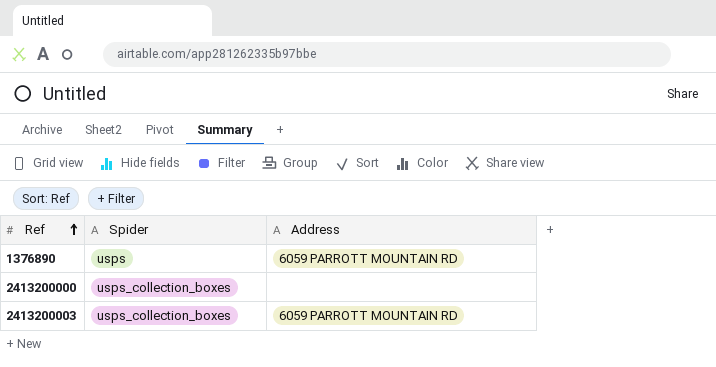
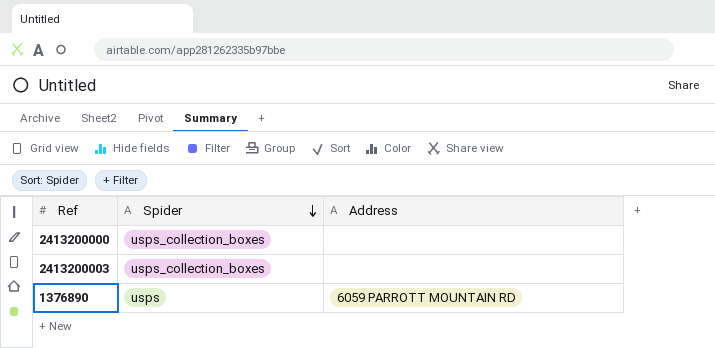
row order: Ref ascending -> Spider descending
2413200003 | Address: 6059 PARROTT MOUNTAIN RD -> none

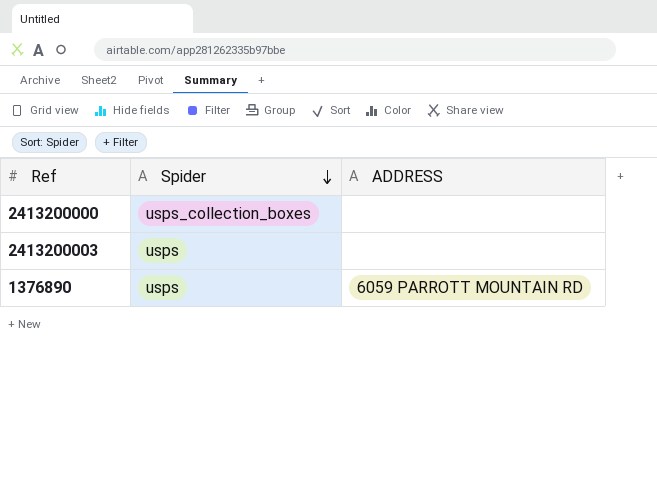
column name: Address -> ADDRESS
2413200003 | Spider: usps_collection_boxes -> usps

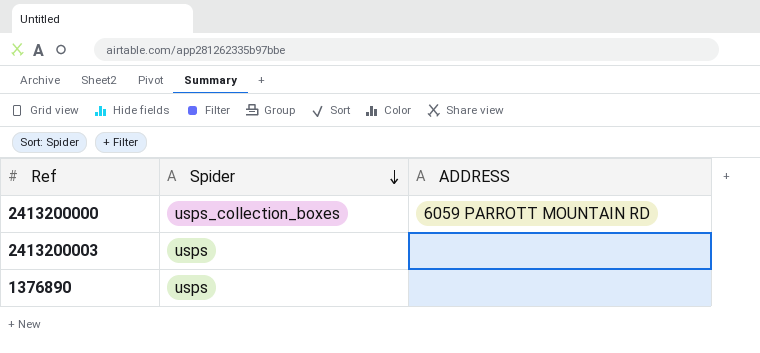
2413200000 | ADDRESS: none -> 6059 PARROTT MOUNTAIN RD
1376890 | ADDRESS: 6059 PARROTT MOUNTAIN RD -> none

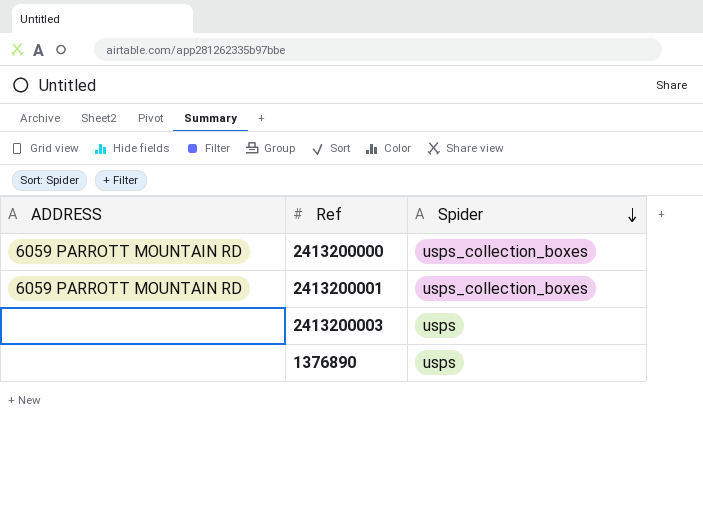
column ADDRESS | position: 3 -> 1
row 2413200001: none -> 6059 PARROTT MOUNTAIN RD | usps_collection_boxes

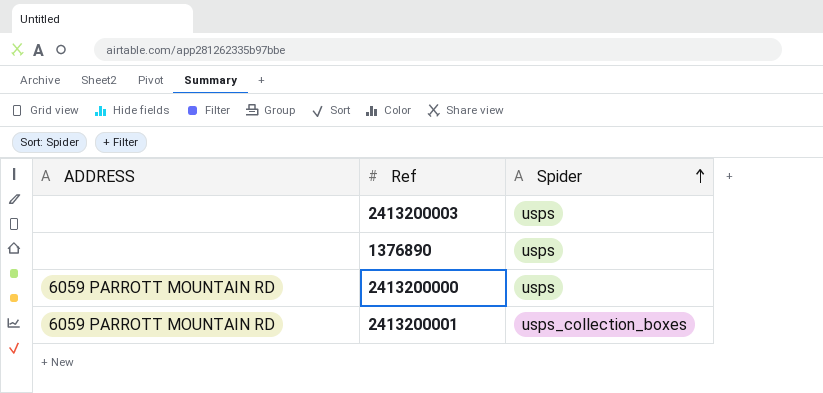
row order: Spider descending -> Spider ascending
2413200000 | Spider: usps_collection_boxes -> usps

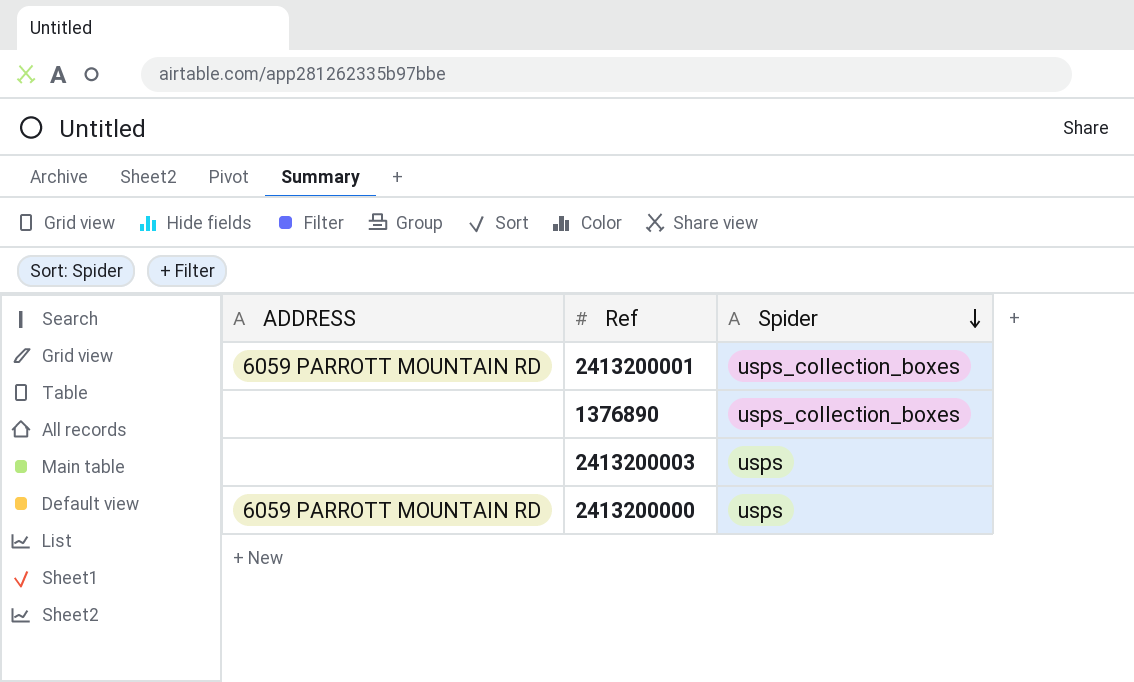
row order: Spider ascending -> Spider descending
1376890 | Spider: usps -> usps_collection_boxes

